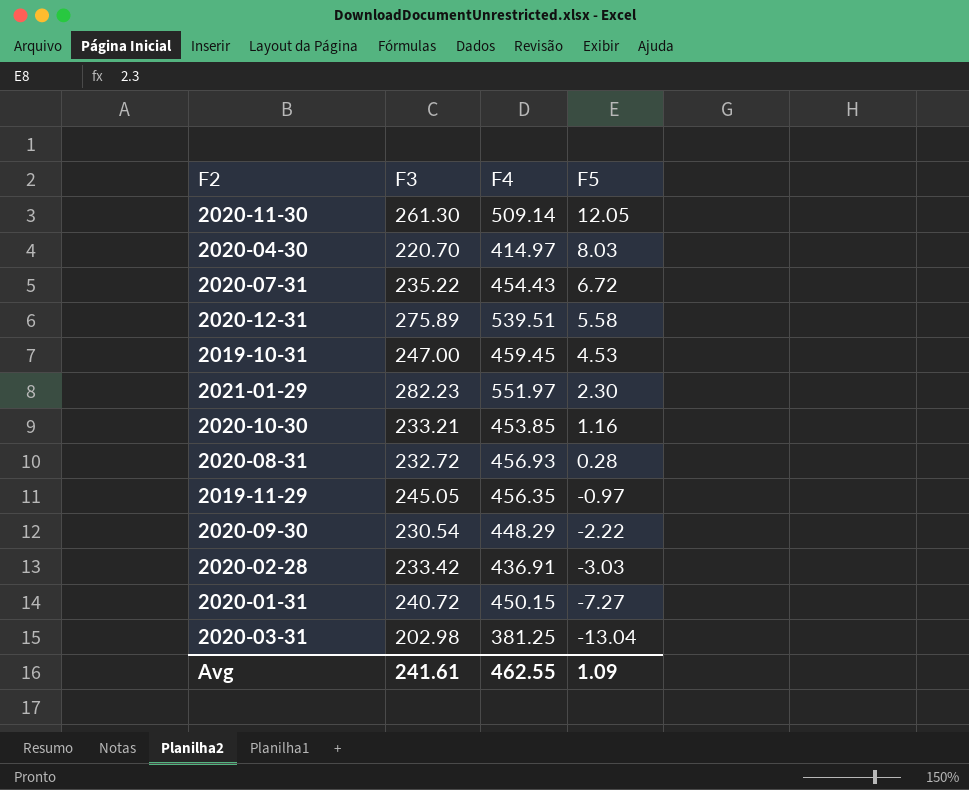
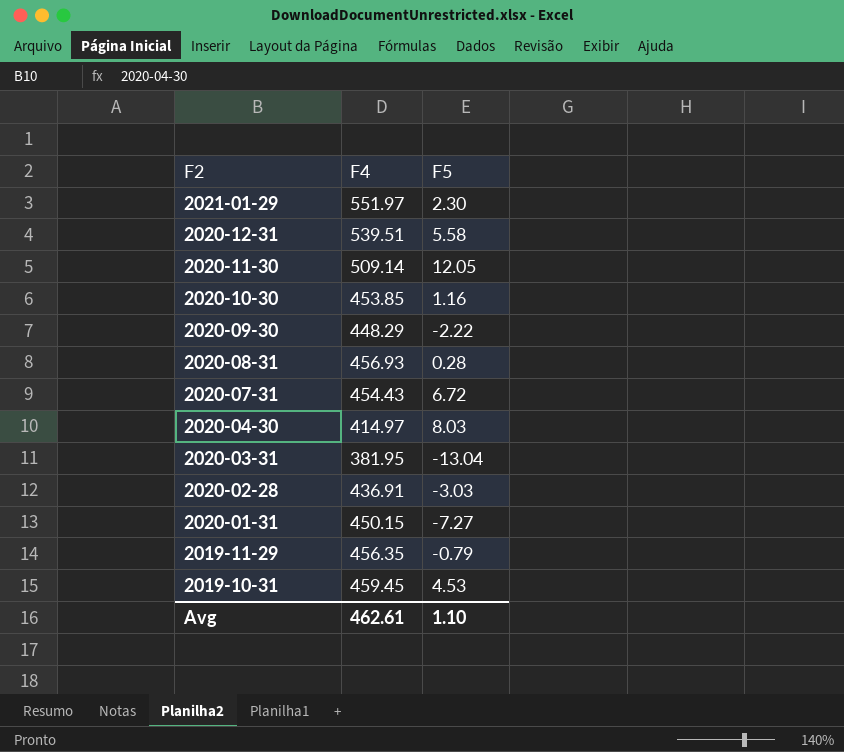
row order: F5 descending -> F2 descending
column F3 | position: 2 -> none
2020-03-31 | F4: 381.25 -> 381.95
2019-11-29 | F5: -0.97 -> -0.79
Avg | F4: 462.55 -> 462.61
Avg | F5: 1.09 -> 1.10

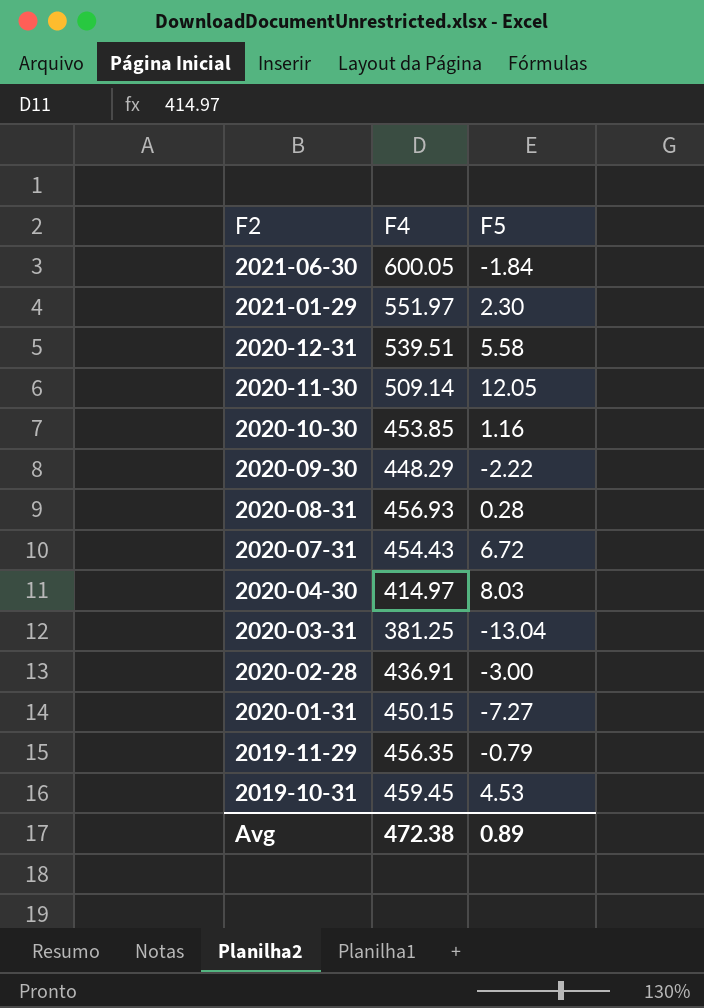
row 2021-06-30: none -> 600.05 | -1.84
2020-03-31 | F4: 381.95 -> 381.25
2020-02-28 | F5: -3.03 -> -3.00
Avg | F4: 462.61 -> 472.38
Avg | F5: 1.10 -> 0.89

